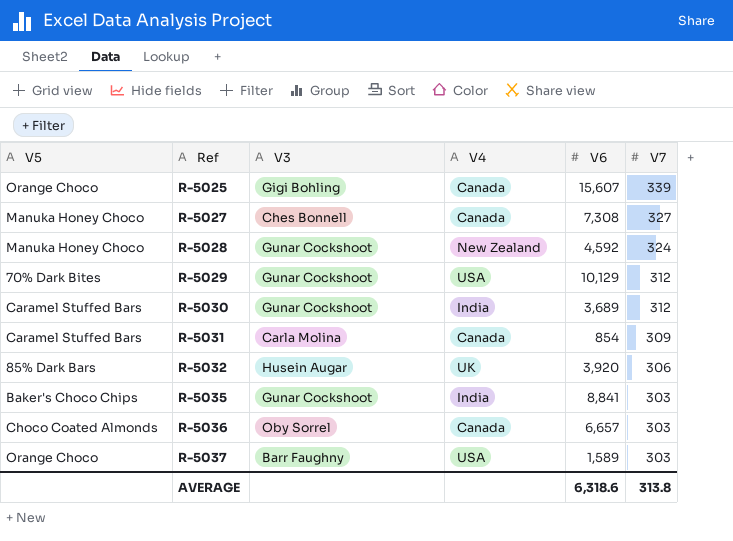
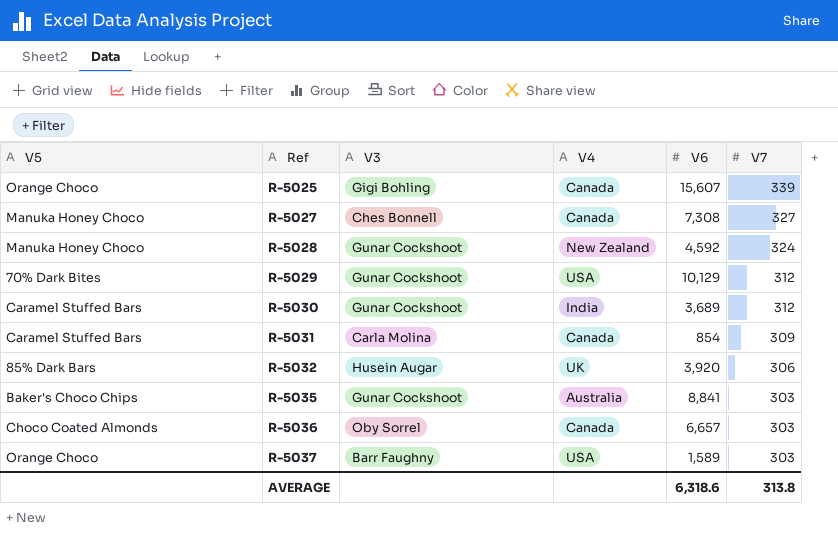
R-5035 | V4: India -> Australia

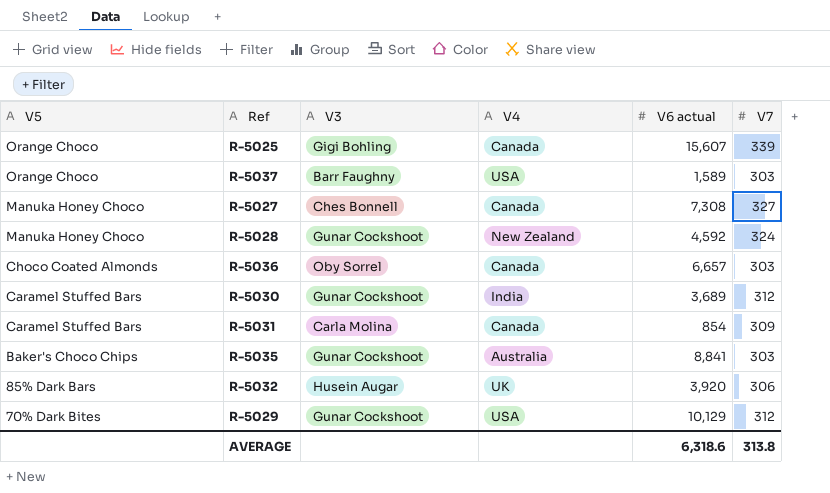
row order: Ref ascending -> V5 descending
column name: V6 -> V6 actual

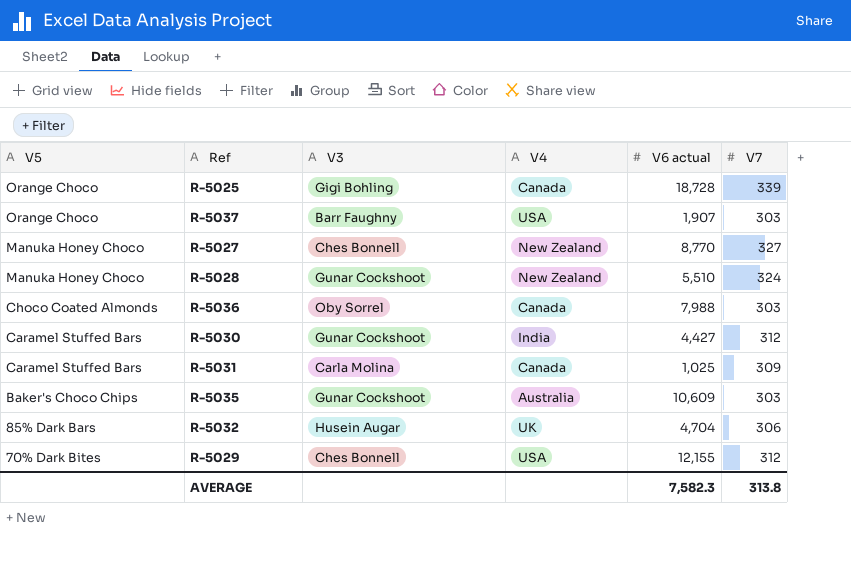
R-5025 | V6 actual: 15,607 -> 18,728
R-5037 | V6 actual: 1,589 -> 1,907
R-5027 | V4: Canada -> New Zealand
R-5027 | V6 actual: 7,308 -> 8,770
R-5028 | V6 actual: 4,592 -> 5,510
R-5036 | V6 actual: 6,657 -> 7,988
R-5030 | V6 actual: 3,689 -> 4,427
R-5031 | V6 actual: 854 -> 1,025
R-5035 | V6 actual: 8,841 -> 10,609
R-5032 | V6 actual: 3,920 -> 4,704
R-5029 | V3: Gunar Cockshoot -> Ches Bonnell
R-5029 | V6 actual: 10,129 -> 12,155
AVERAGE | V6 actual: 6,318.6 -> 7,582.3

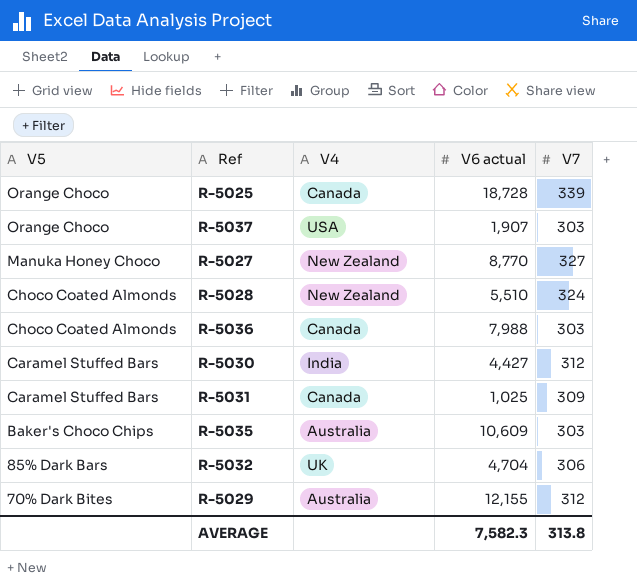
column V3 | position: 3 -> none
R-5028 | V5: Manuka Honey Choco -> Choco Coated Almonds
R-5029 | V4: USA -> Australia

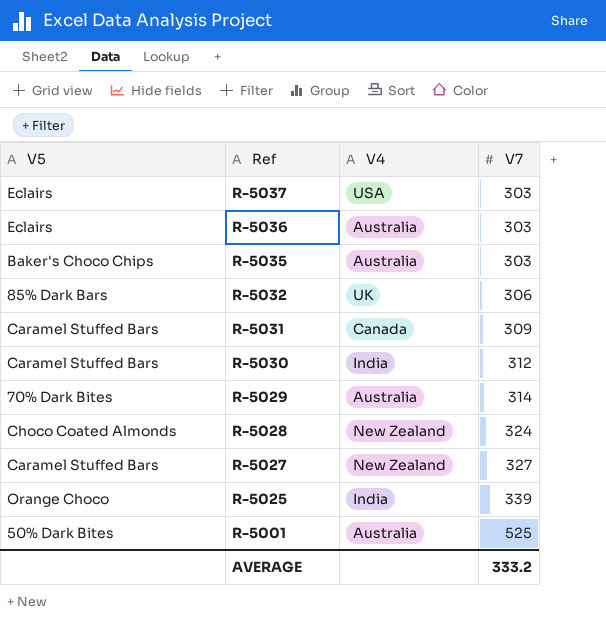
row order: V5 descending -> Ref descending
column V6 actual | position: 4 -> none
R-5037 | V5: Orange Choco -> Eclairs
R-5036 | V5: Choco Coated Almonds -> Eclairs
R-5036 | V4: Canada -> Australia
R-5029 | V7: 312 -> 314
R-5027 | V5: Manuka Honey Choco -> Caramel Stuffed Bars
R-5025 | V4: Canada -> India
row R-5001: none -> 50% Dark Bites | Australia | 525
AVERAGE | V7: 313.8 -> 333.2

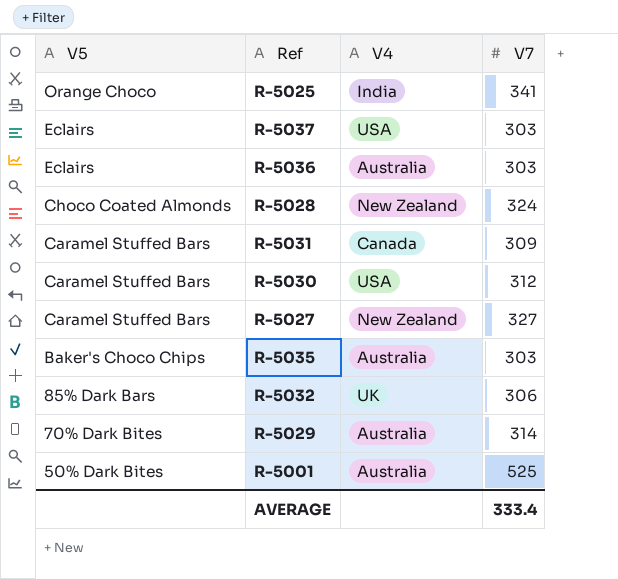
row order: Ref descending -> V5 descending
R-5025 | V7: 339 -> 341
R-5030 | V4: India -> USA
AVERAGE | V7: 333.2 -> 333.4

